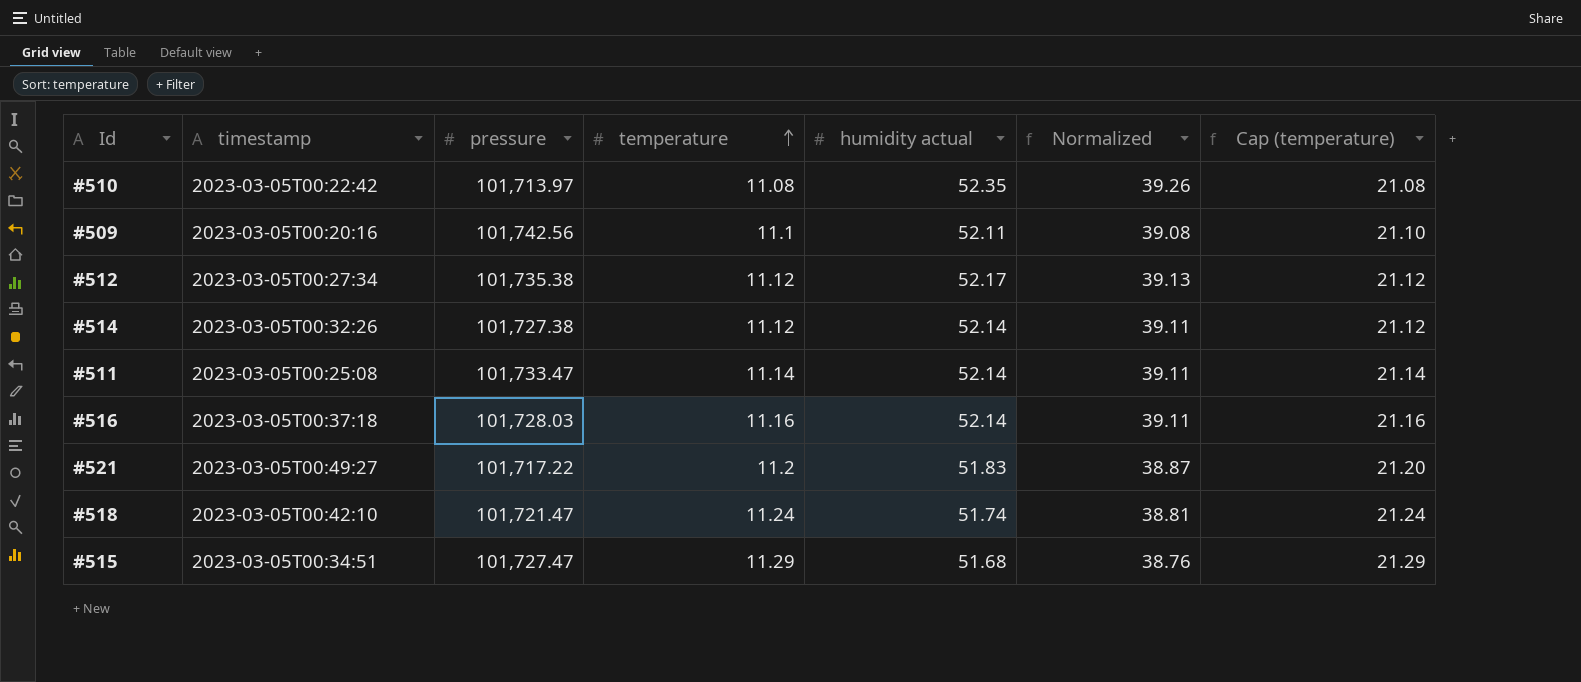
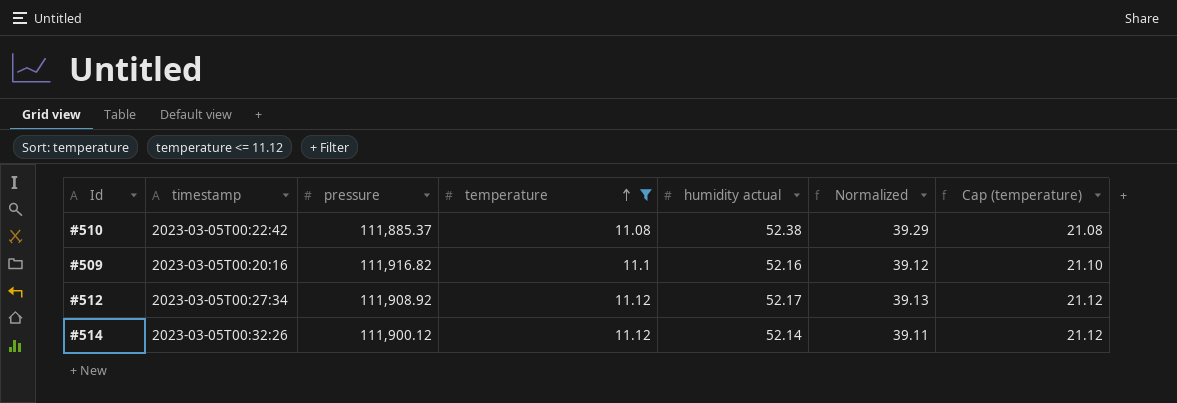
filter: none -> temperature <= 11.12
#510 | pressure: 101,713.97 -> 111,885.37
#510 | humidity actual: 52.35 -> 52.38
#510 | Normalized: 39.26 -> 39.29
#509 | pressure: 101,742.56 -> 111,916.82
#509 | humidity actual: 52.11 -> 52.16
#509 | Normalized: 39.08 -> 39.12
#512 | pressure: 101,735.38 -> 111,908.92
#514 | pressure: 101,727.38 -> 111,900.12

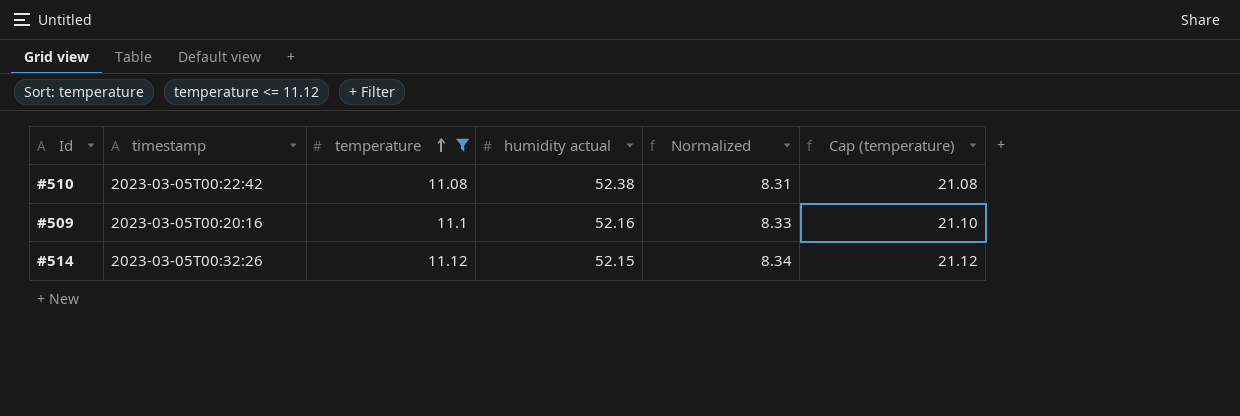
column pressure | position: 3 -> none
column Normalized | formula: [humidity actual] * 0.75 -> [temperature] * 0.75
row #512: 2023-03-05T00:27:34 | 111,908.92 | 11.12 | 52.17 | 39.13 | 21.12 -> none
#514 | humidity actual: 52.14 -> 52.15

